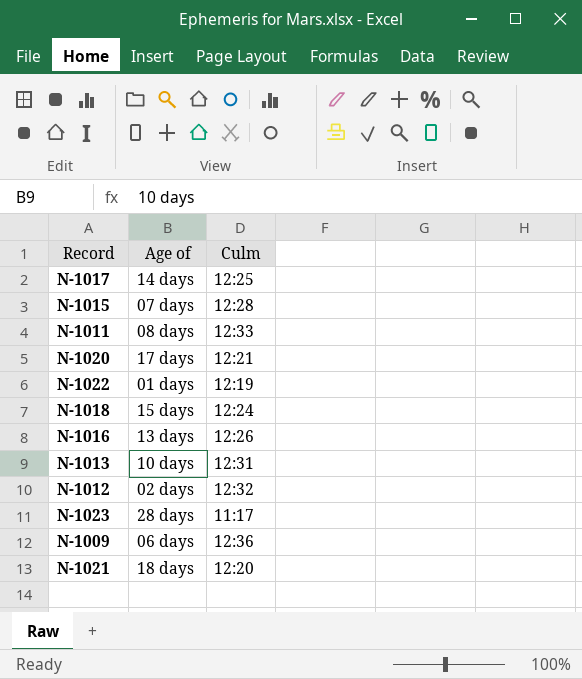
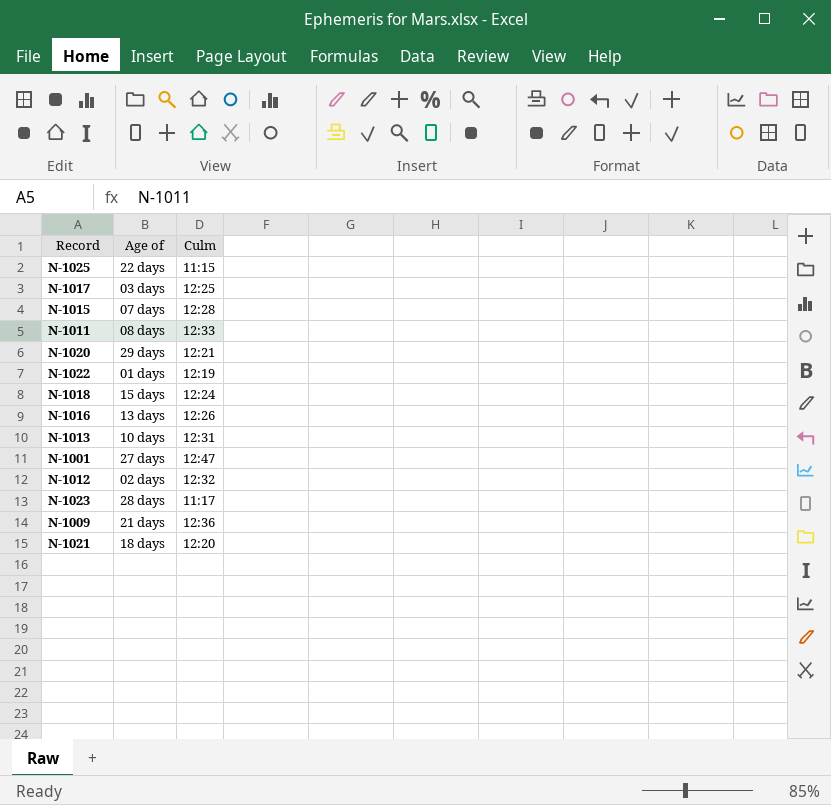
row N-1025: none -> 22 days | 11:15
N-1017 | Age of: 14 days -> 03 days
N-1020 | Age of: 17 days -> 29 days
row N-1001: none -> 27 days | 12:47
N-1009 | Age of: 06 days -> 21 days

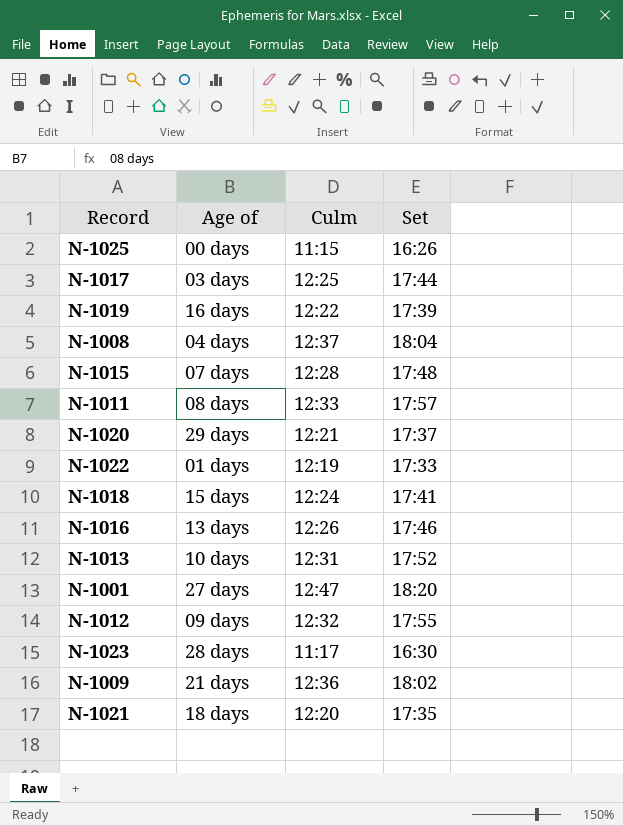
column Set | position: none -> 4
N-1025 | Age of: 22 days -> 00 days
row N-1019: none -> 16 days | 12:22 | 17:39
row N-1008: none -> 04 days | 12:37 | 18:04
N-1012 | Age of: 02 days -> 09 days

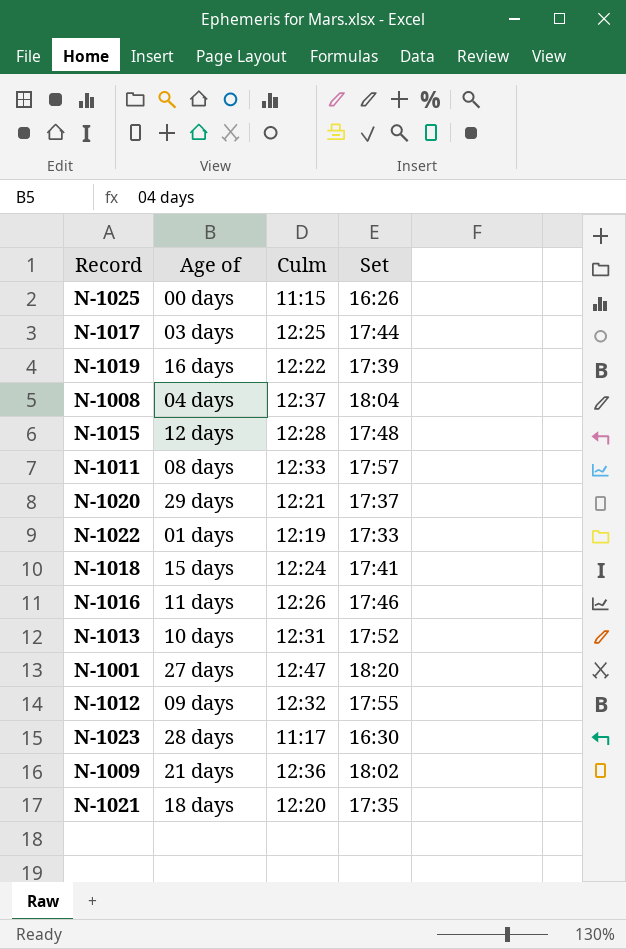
N-1015 | Age of: 07 days -> 12 days
N-1016 | Age of: 13 days -> 11 days

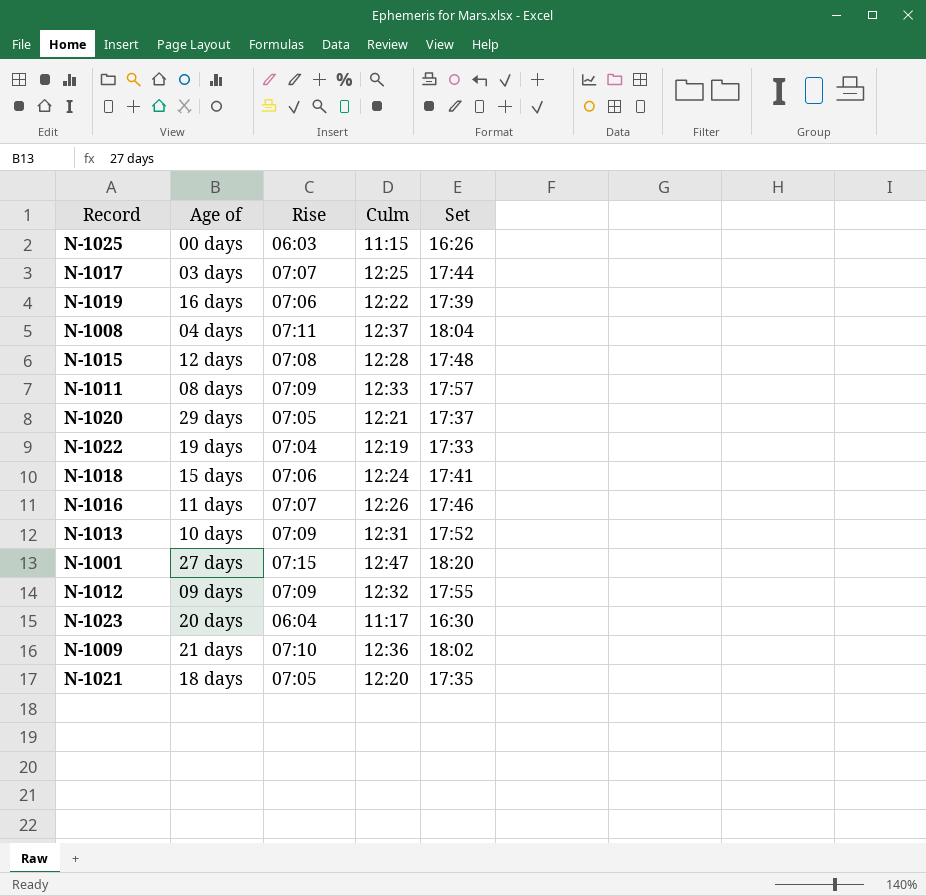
column Rise | position: none -> 3
N-1022 | Age of: 01 days -> 19 days
N-1023 | Age of: 28 days -> 20 days

